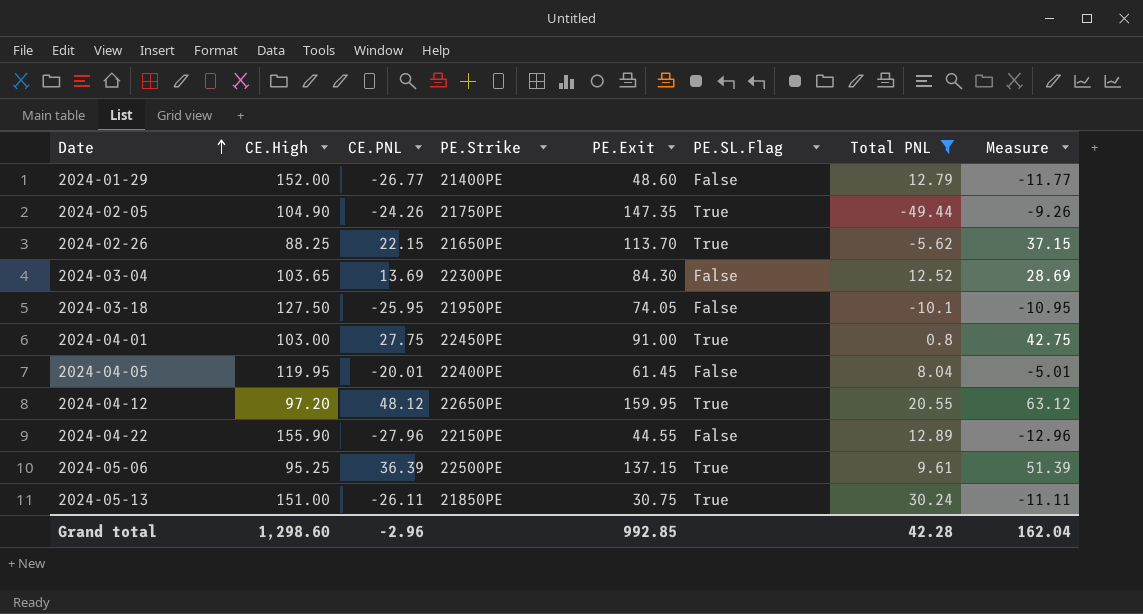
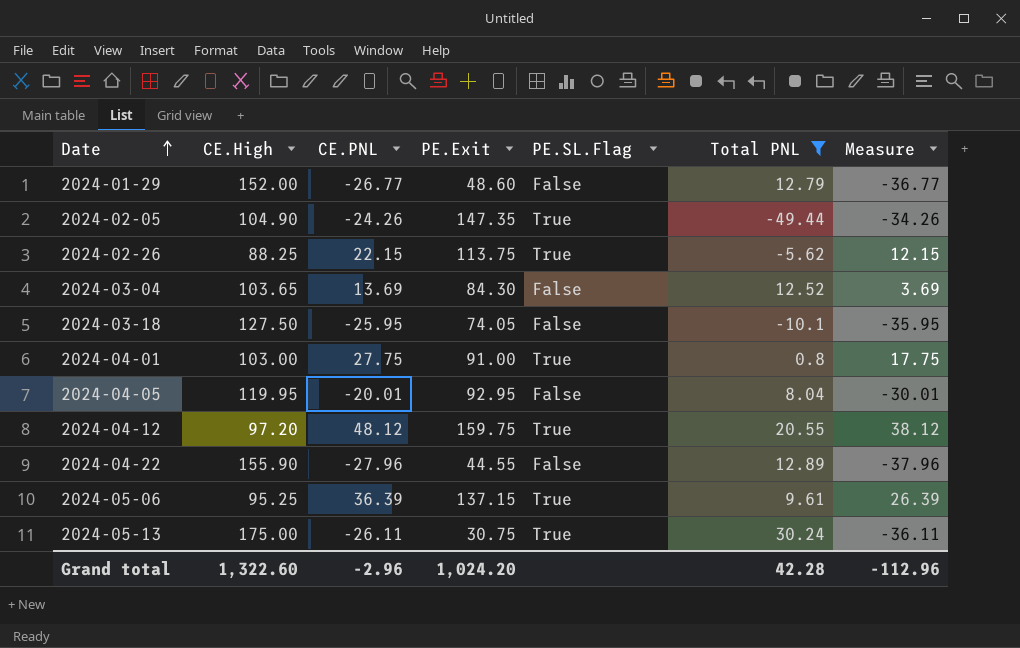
column PE.Strike | position: 4 -> none
column Measure | formula: [CE.PNL] + 15 -> [CE.PNL] - 10
2024-02-26 | PE.Exit: 113.70 -> 113.75
2024-04-05 | PE.Exit: 61.45 -> 92.95
2024-04-12 | PE.Exit: 159.95 -> 159.75
2024-05-13 | CE.High: 151.00 -> 175.00
Grand total | CE.High: 1,298.60 -> 1,322.60
Grand total | PE.Exit: 992.85 -> 1,024.20
Grand total | Measure: 162.04 -> -112.96

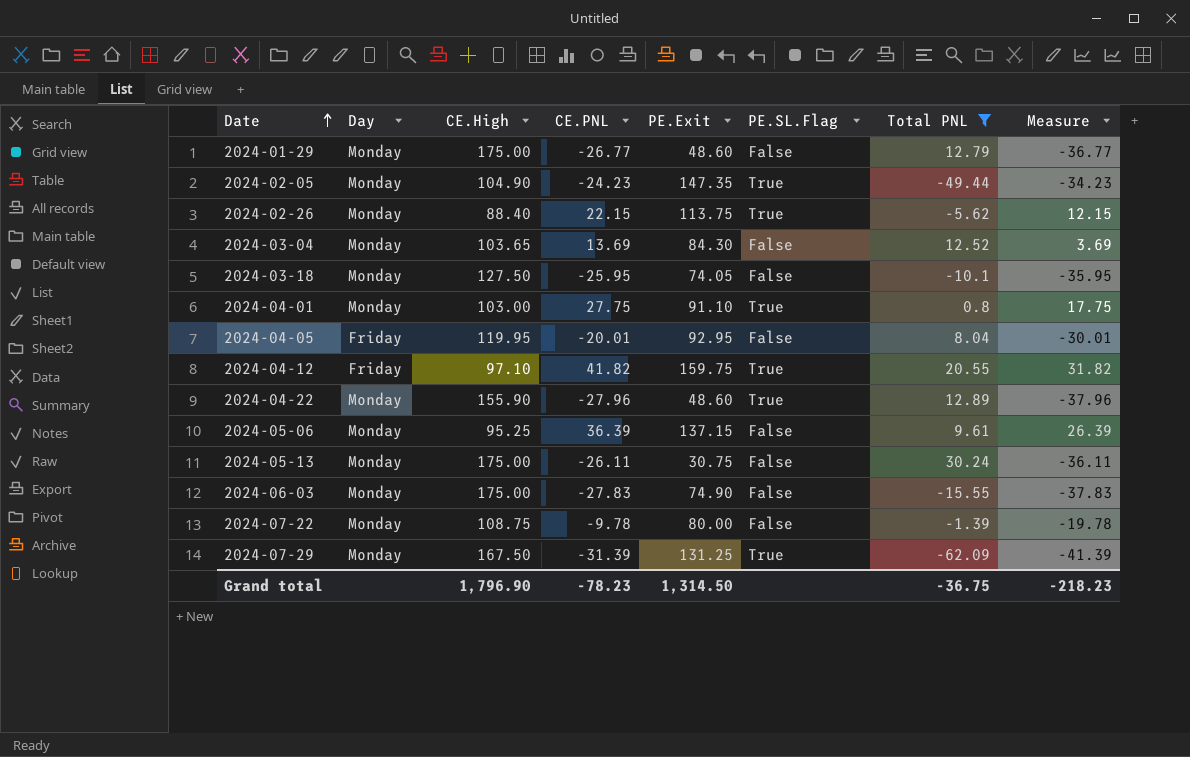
column Day | position: none -> 2
2024-01-29 | CE.High: 152.00 -> 175.00
2024-02-05 | CE.PNL: -24.26 -> -24.23
2024-02-05 | Measure: -34.26 -> -34.23
2024-02-26 | CE.High: 88.25 -> 88.40
2024-04-01 | PE.Exit: 91.00 -> 91.10
2024-04-12 | CE.High: 97.20 -> 97.10
2024-04-12 | CE.PNL: 48.12 -> 41.82
2024-04-12 | Measure: 38.12 -> 31.82
2024-04-22 | PE.Exit: 44.55 -> 48.60
2024-04-22 | PE.SL.Flag: False -> True
2024-05-06 | PE.SL.Flag: True -> False
2024-05-13 | PE.SL.Flag: True -> False
row 2024-06-03: none -> Monday | 175.00 | -27.83 | 74.90 | False | -15.55 | -37.83
row 2024-07-22: none -> Monday | 108.75 | -9.78 | 80.00 | False | -1.39 | -19.78
row 2024-07-29: none -> Monday | 167.50 | -31.39 | 131.25 | True | -62.09 | -41.39
Grand total | CE.High: 1,322.60 -> 1,796.90
Grand total | CE.PNL: -2.96 -> -78.23
Grand total | PE.Exit: 1,024.20 -> 1,314.50
Grand total | Total PNL: 42.28 -> -36.75
Grand total | Measure: -112.96 -> -218.23

